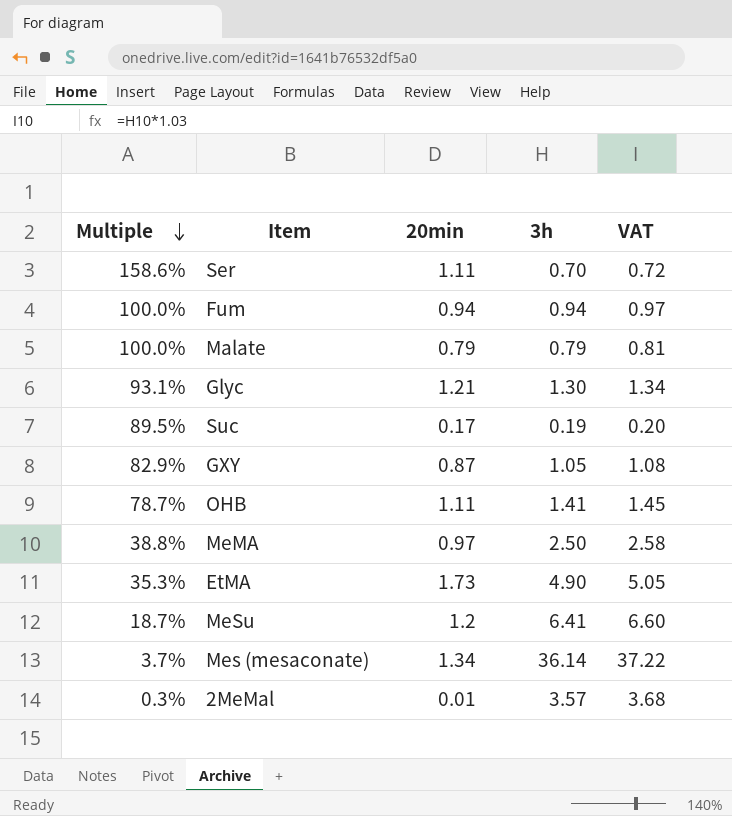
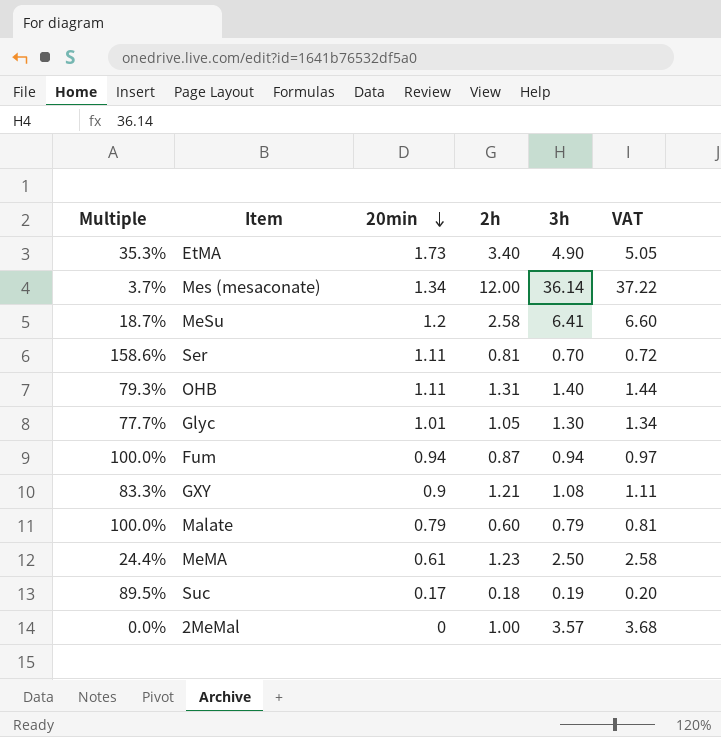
row order: Multiple descending -> 20min descending
column 2h | position: none -> 4
OHB | Multiple: 78.7% -> 79.3%
OHB | 3h: 1.41 -> 1.40
OHB | VAT: 1.45 -> 1.44
Glyc | Multiple: 93.1% -> 77.7%
Glyc | 20min: 1.21 -> 1.01
GXY | Multiple: 82.9% -> 83.3%
GXY | 20min: 0.87 -> 0.9
GXY | 3h: 1.05 -> 1.08
GXY | VAT: 1.08 -> 1.11
MeMA | Multiple: 38.8% -> 24.4%
MeMA | 20min: 0.97 -> 0.61
2MeMal | Multiple: 0.3% -> 0.0%
2MeMal | 20min: 0.01 -> 0

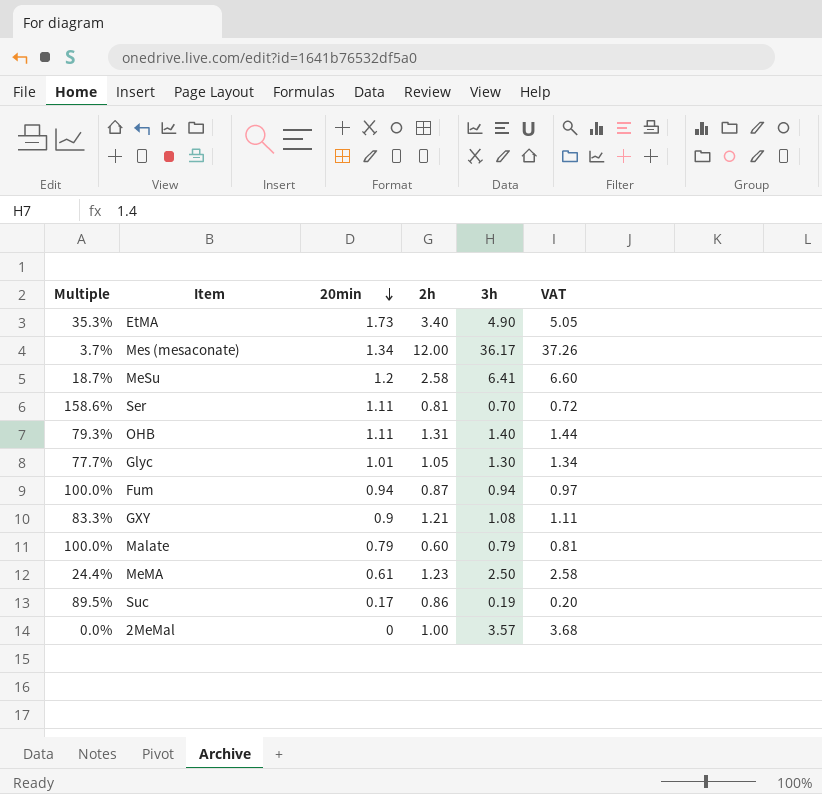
Mes (mesaconate) | 3h: 36.14 -> 36.17
Mes (mesaconate) | VAT: 37.22 -> 37.26
Suc | 2h: 0.18 -> 0.86

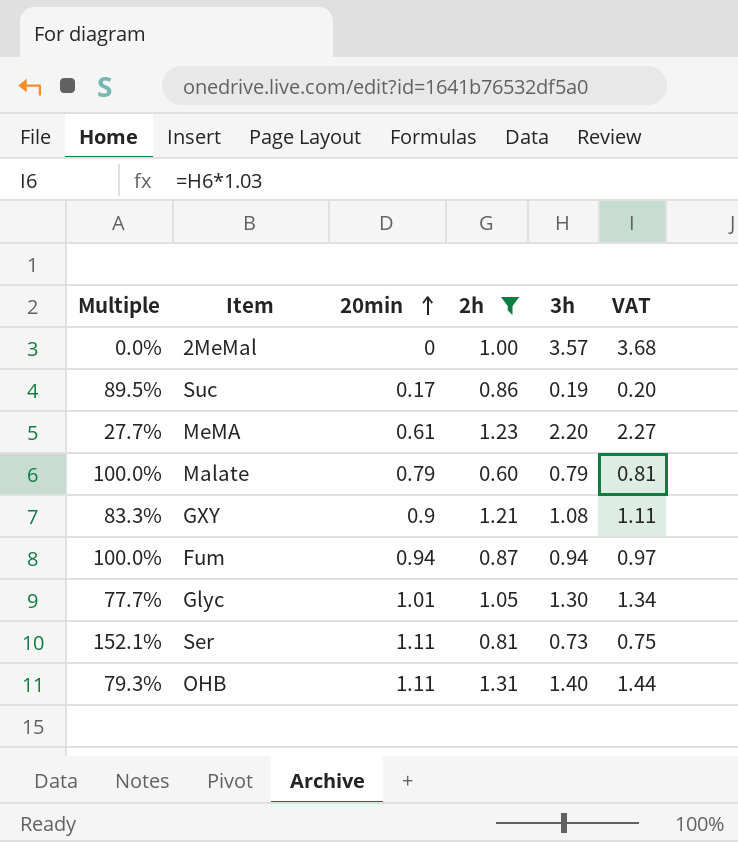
filter: none -> 2h <= 1.31
row order: 20min descending -> 20min ascending
MeMA | Multiple: 24.4% -> 27.7%
MeMA | 3h: 2.50 -> 2.20
MeMA | VAT: 2.58 -> 2.27
Ser | Multiple: 158.6% -> 152.1%
Ser | 3h: 0.70 -> 0.73
Ser | VAT: 0.72 -> 0.75

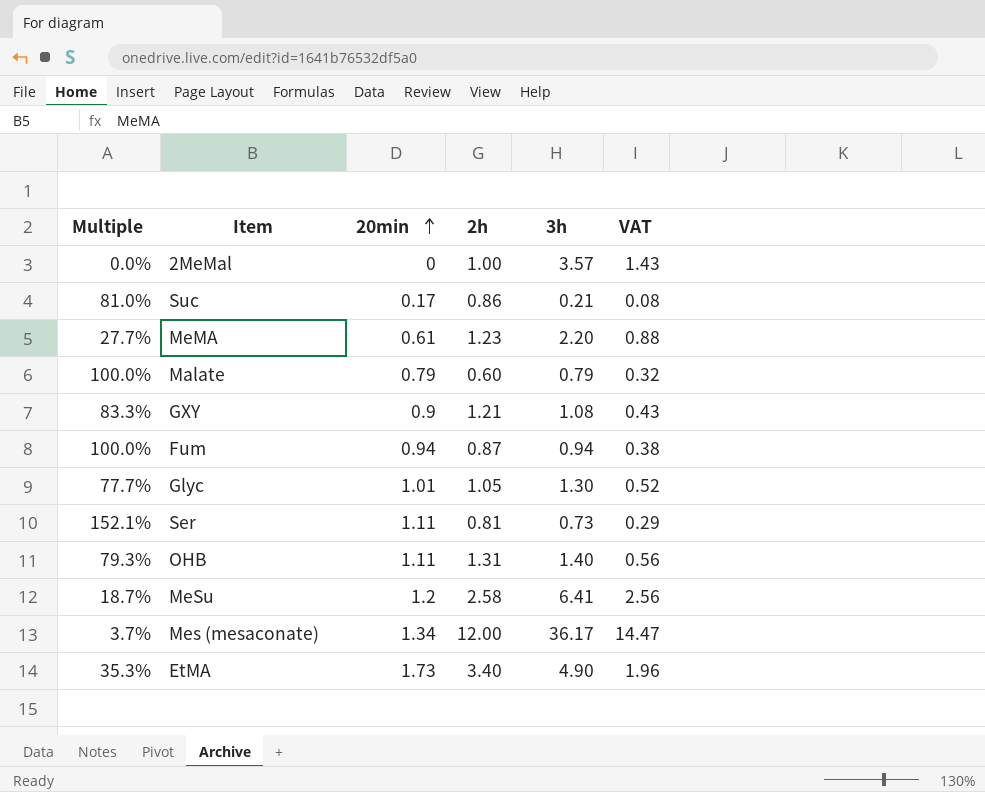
filter: 2h <= 1.31 -> none
column VAT | formula: [3h] * 1.03 -> [3h] * 0.4
Suc | Multiple: 89.5% -> 81.0%
Suc | 3h: 0.19 -> 0.21

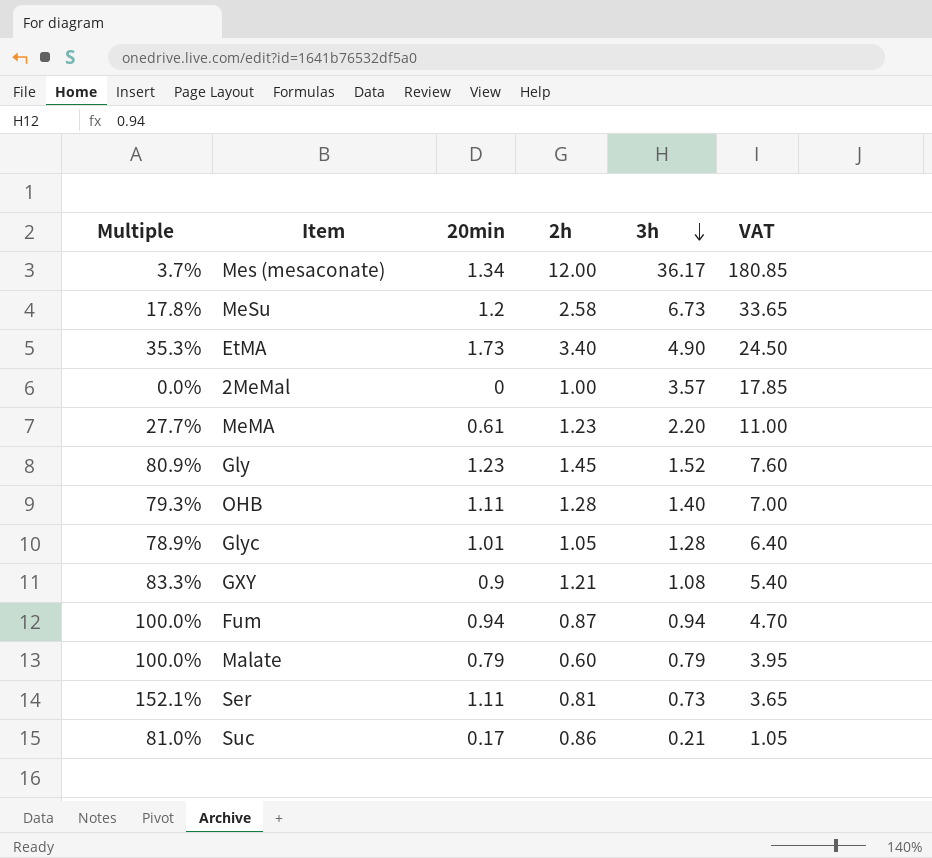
row order: 20min ascending -> 3h descending
column VAT | formula: [3h] * 0.4 -> [3h] * 5
MeSu | Multiple: 18.7% -> 17.8%
MeSu | 3h: 6.41 -> 6.73
row Gly: none -> 80.9% | 1.23 | 1.45 | 1.52 | 7.60
OHB | 2h: 1.31 -> 1.28
Glyc | Multiple: 77.7% -> 78.9%
Glyc | 3h: 1.30 -> 1.28

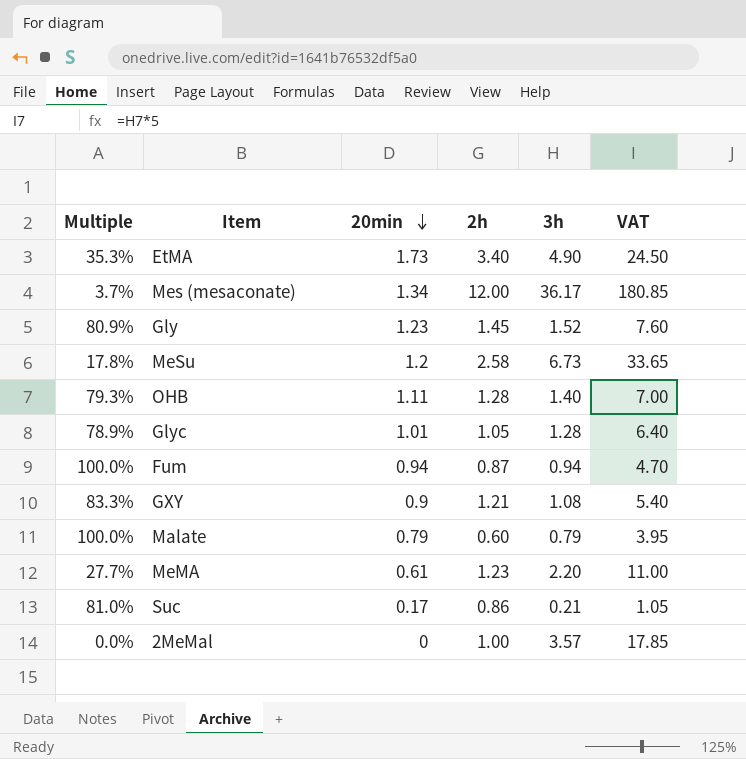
row order: 3h descending -> 20min descending
row Ser: 152.1% | 1.11 | 0.81 | 0.73 | 3.65 -> none

